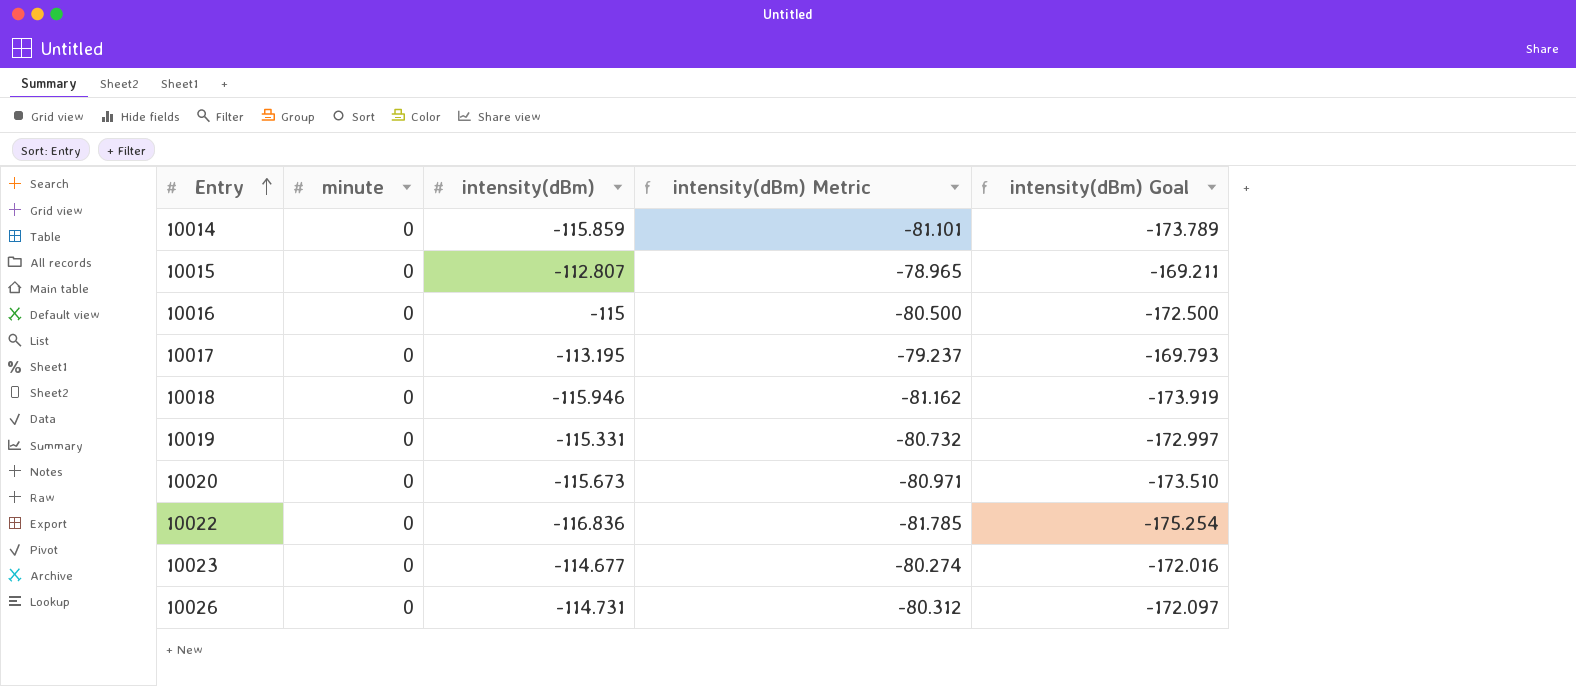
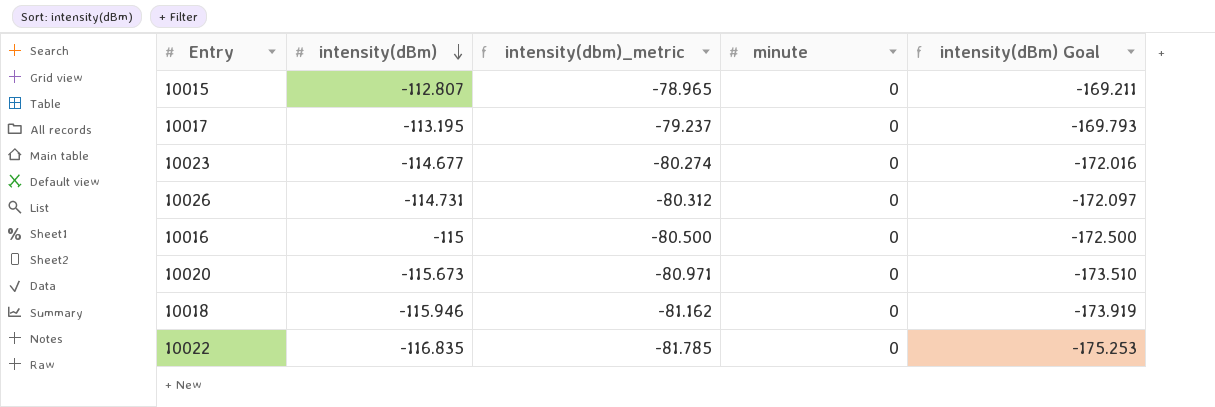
row order: Entry ascending -> intensity(dBm) descending
column name: intensity(dBm) Metric -> intensity(dbm)_metric
column minute | position: 2 -> 4
row 10014: 0 | -115.859 | -81.101 | -173.789 -> none
row 10019: 0 | -115.331 | -80.732 | -172.997 -> none
10022 | intensity(dBm): -116.836 -> -116.835
10022 | intensity(dBm) Goal: -175.254 -> -175.253

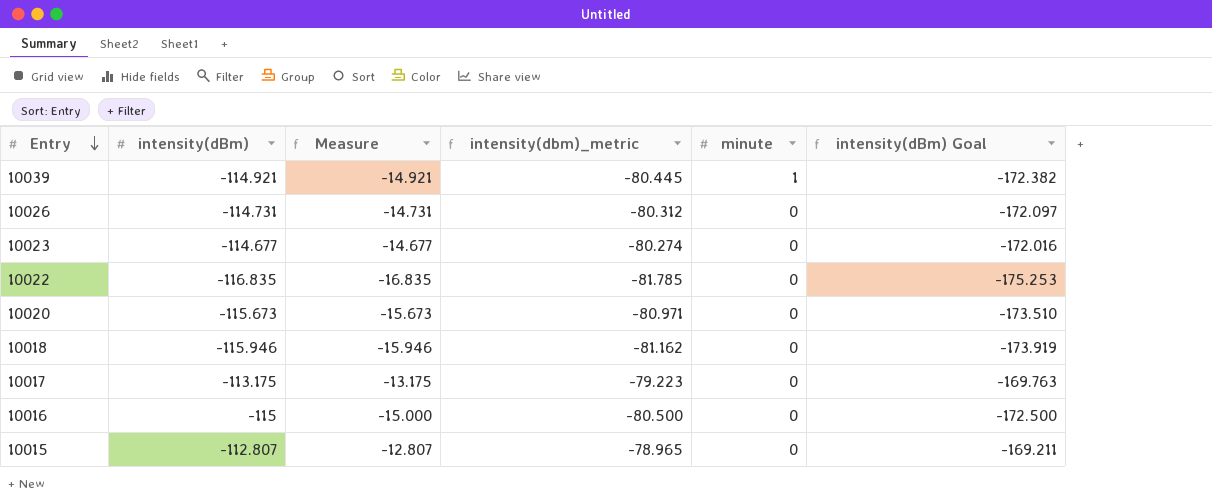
row order: intensity(dBm) descending -> Entry descending
column Measure | formula: none -> [intensity(dBm)] + 100
row 10039: none -> -114.921 | -14.921 | -80.445 | 1 | -172.382
10017 | intensity(dBm): -113.195 -> -113.175
10017 | intensity(dbm)_metric: -79.237 -> -79.223
10017 | intensity(dBm) Goal: -169.793 -> -169.763

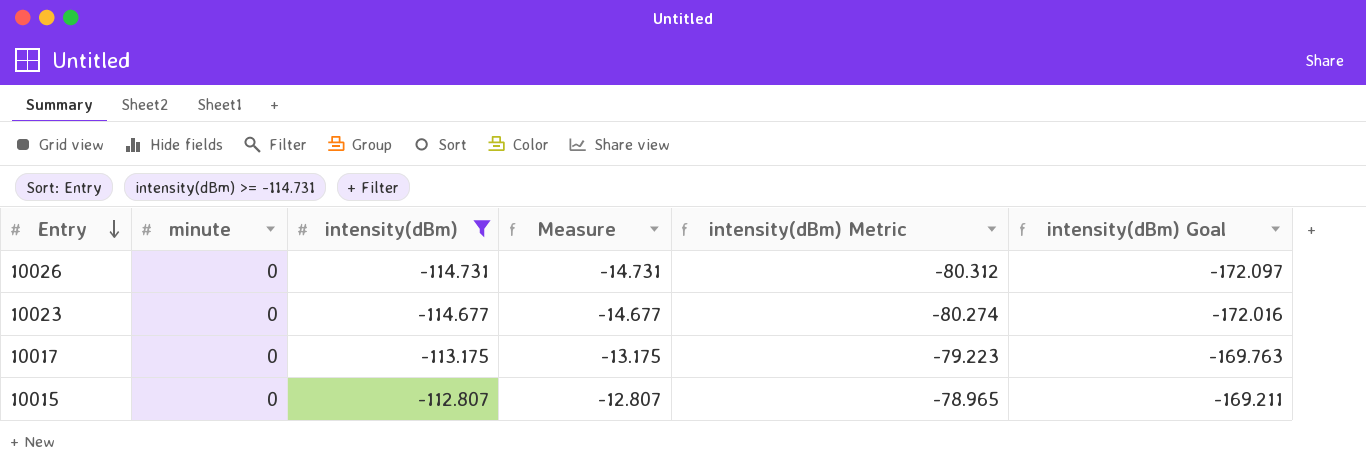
filter: none -> intensity(dBm) >= -114.731
column minute | position: 5 -> 2
column name: intensity(dbm)_metric -> intensity(dBm) Metric

